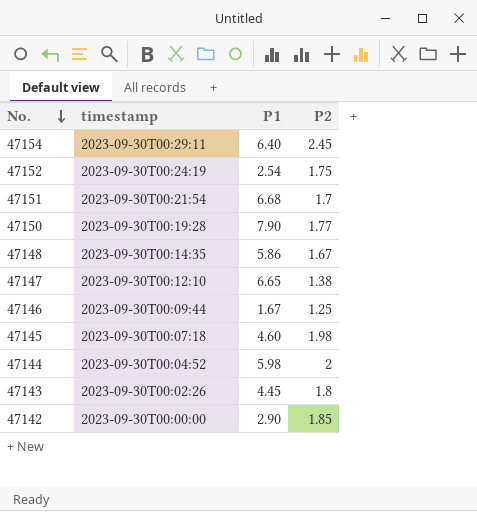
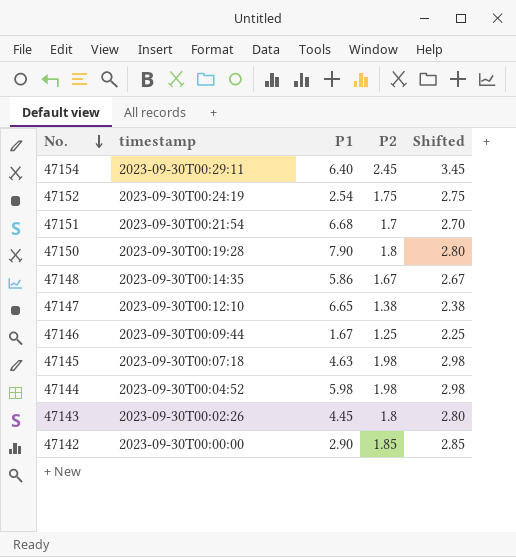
column Shifted | formula: none -> [P2] + 1
47150 | P2: 1.77 -> 1.8
47145 | P1: 4.60 -> 4.63
47144 | P2: 2 -> 1.98

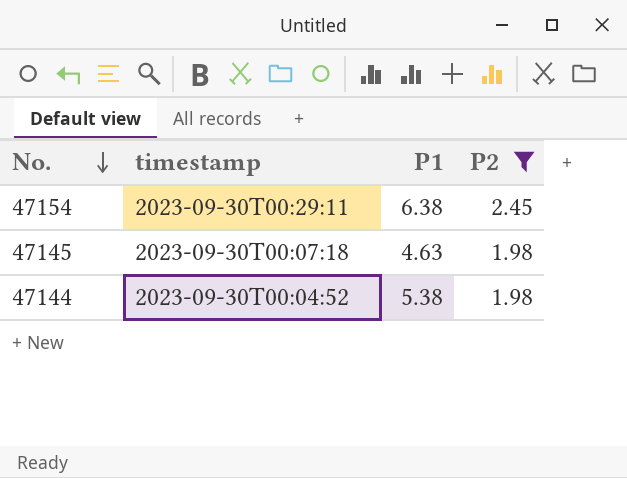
filter: none -> P2 >= 1.98
column Shifted | formula: [P2] + 1 -> none
47154 | P1: 6.40 -> 6.38
47144 | P1: 5.98 -> 5.38

